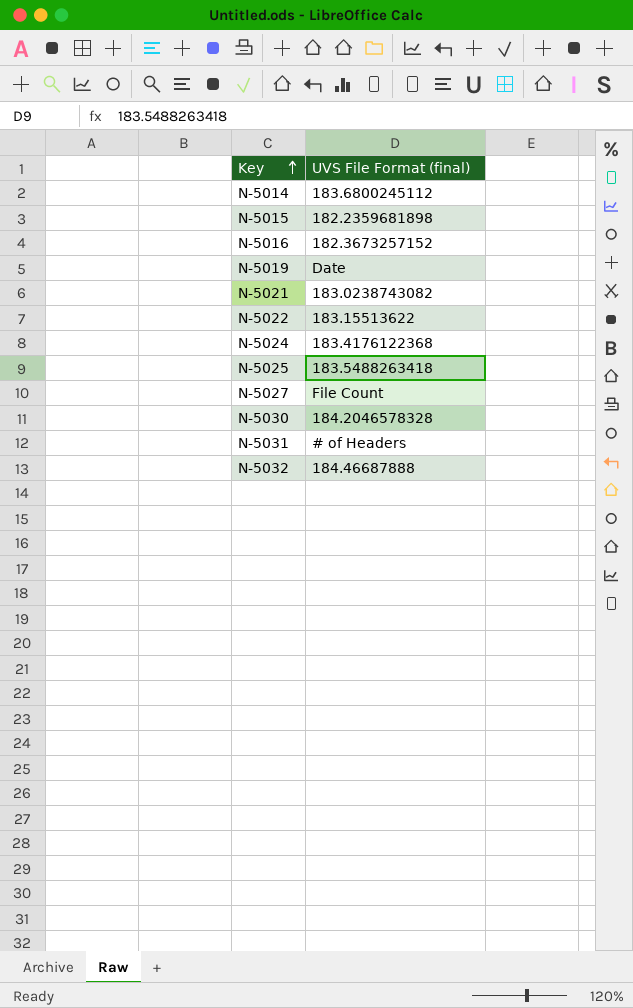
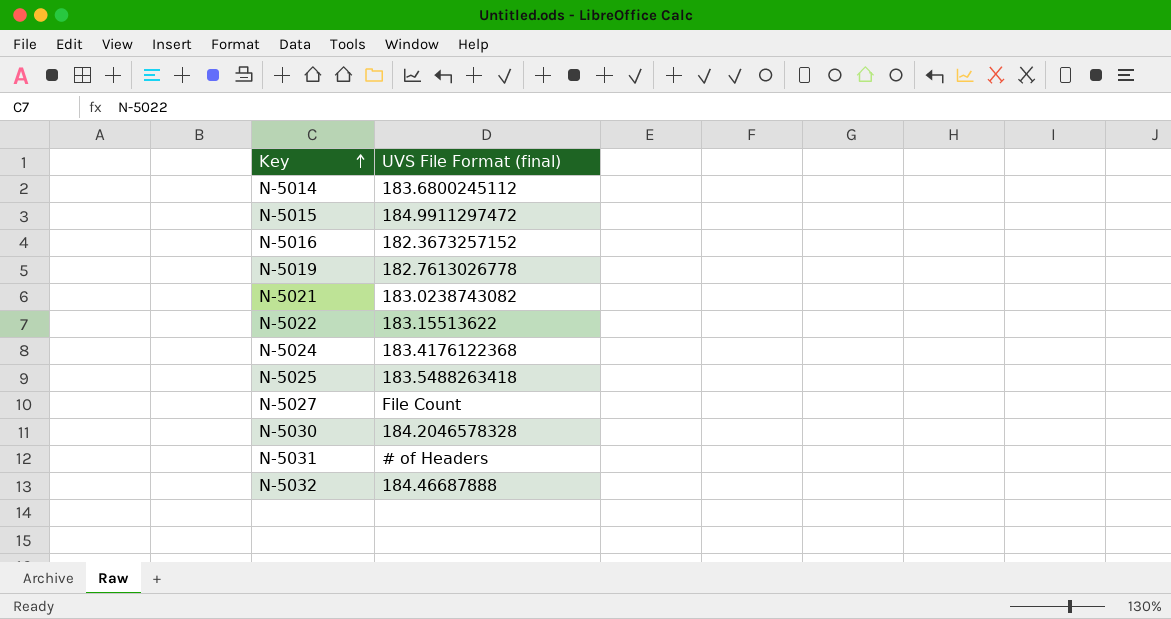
N-5015 | UVS File Format (final): 182.2359681898 -> 184.9911297472
N-5019 | UVS File Format (final): Date -> 182.7613026778

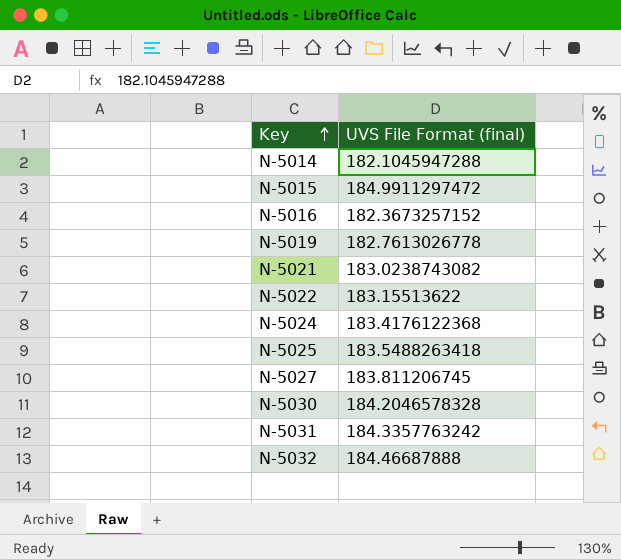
N-5014 | UVS File Format (final): 183.6800245112 -> 182.1045947288
N-5027 | UVS File Format (final): File Count -> 183.811206745
N-5031 | UVS File Format (final): # of Headers -> 184.3357763242

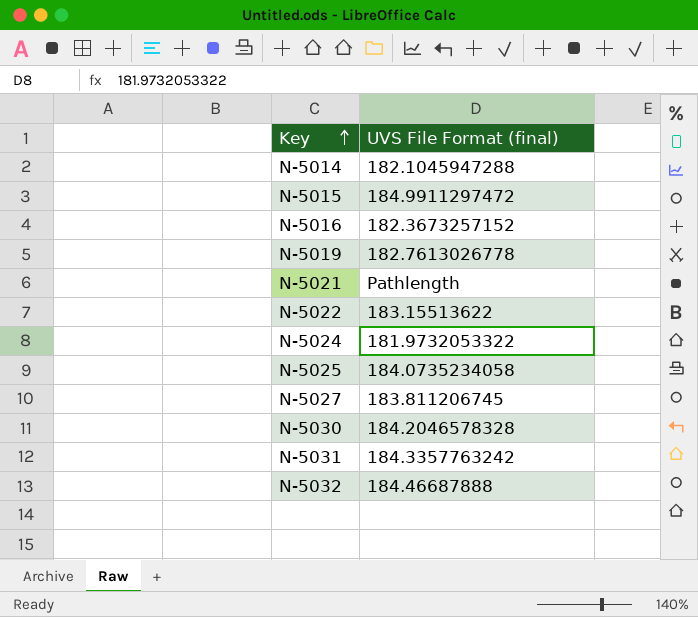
N-5021 | UVS File Format (final): 183.0238743082 -> Pathlength
N-5024 | UVS File Format (final): 183.4176122368 -> 181.9732053322
N-5025 | UVS File Format (final): 183.5488263418 -> 184.0735234058

